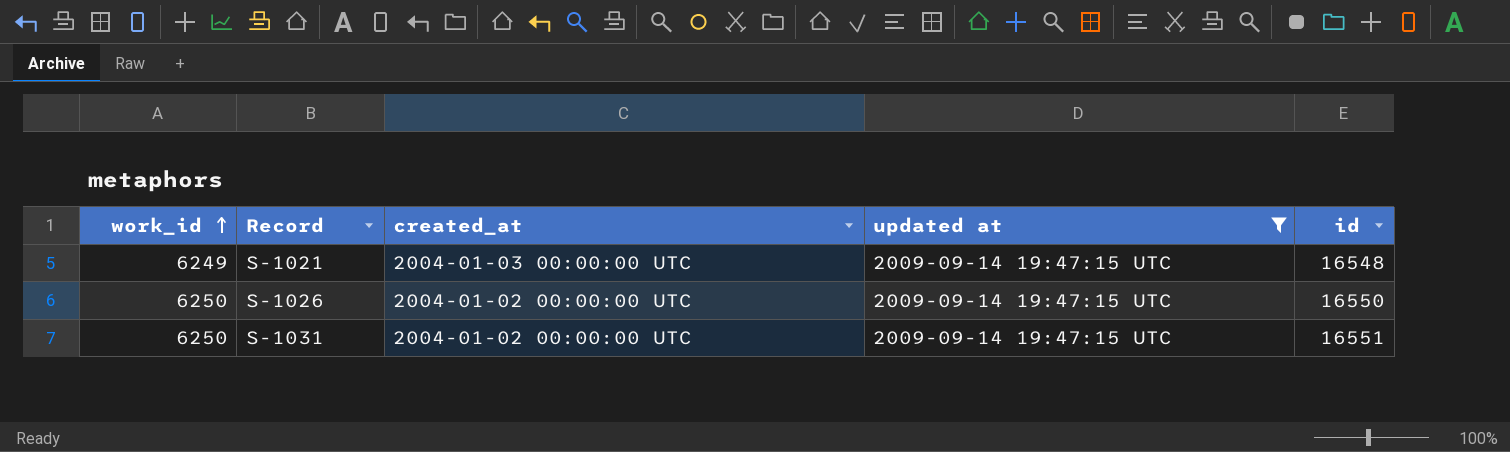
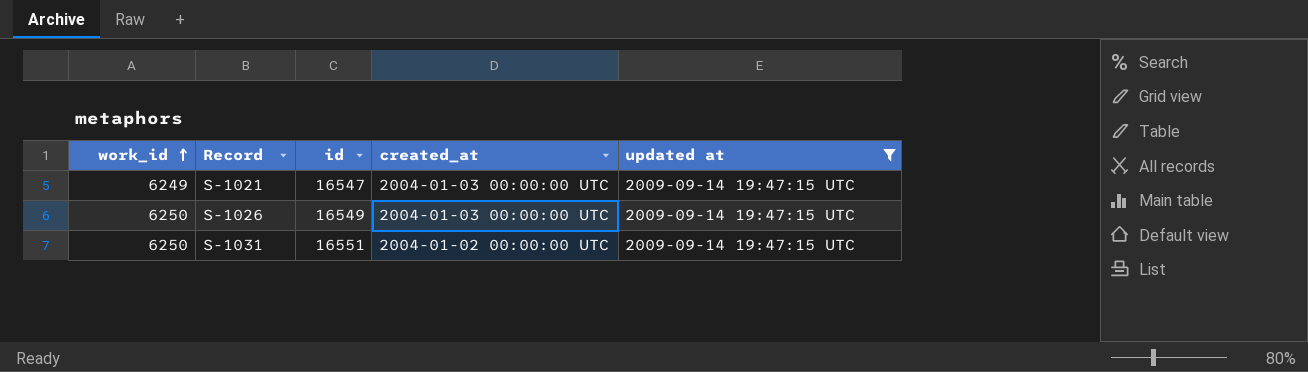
column id | position: 5 -> 3
S-1021 | id: 16548 -> 16547
S-1026 | id: 16550 -> 16549
S-1026 | created_at: 2004-01-02 00:00:00 UTC -> 2004-01-03 00:00:00 UTC

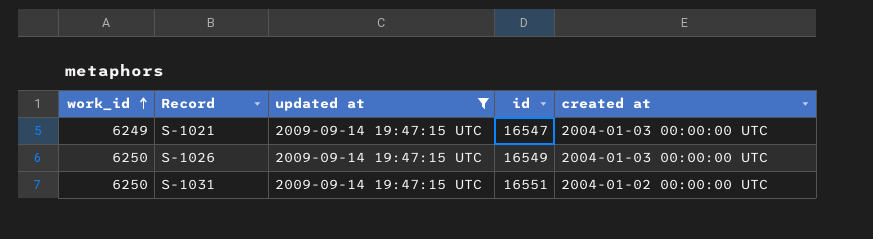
column updated at | position: 5 -> 3
column name: created_at -> created at

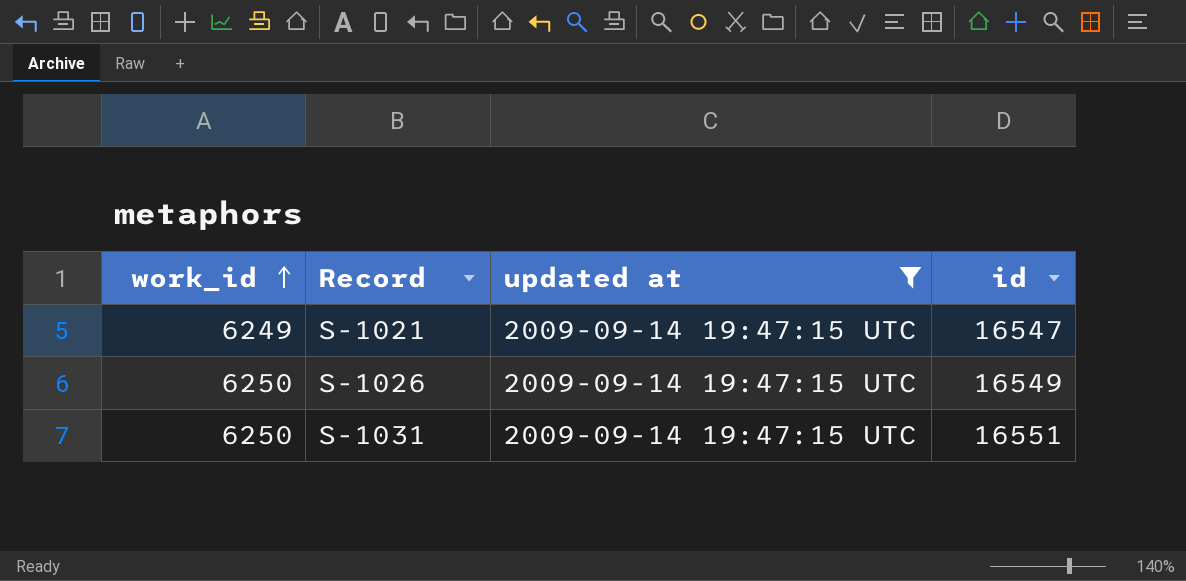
column created at | position: 5 -> none

